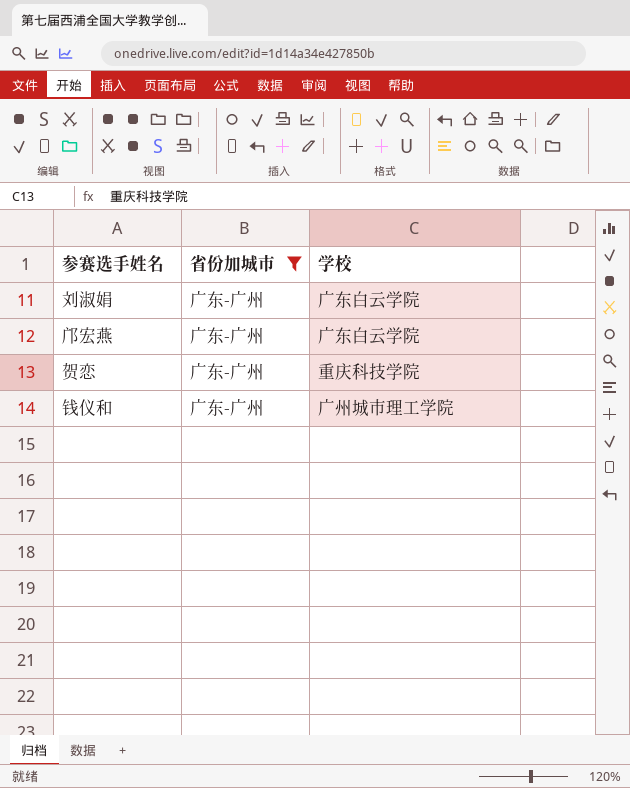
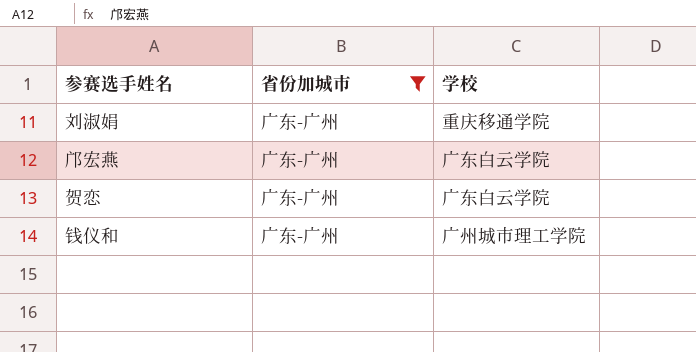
刘淑娟 | 学校: 广东白云学院 -> 重庆移通学院
贺恋 | 学校: 重庆科技学院 -> 广东白云学院

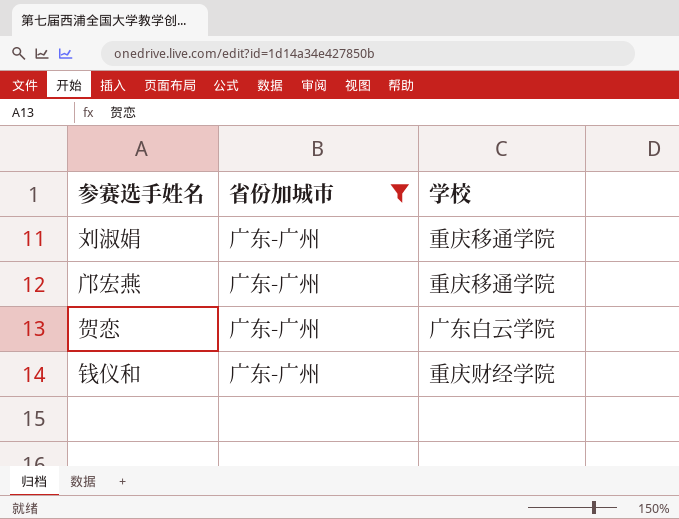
邝宏燕 | 学校: 广东白云学院 -> 重庆移通学院
钱仪和 | 学校: 广州城市理工学院 -> 重庆财经学院

